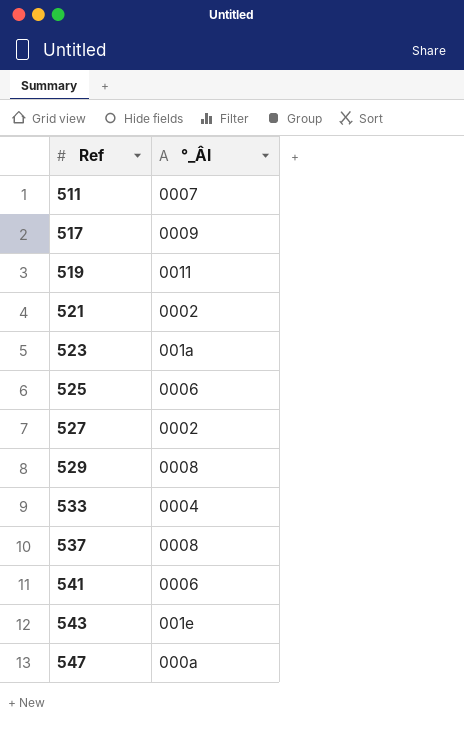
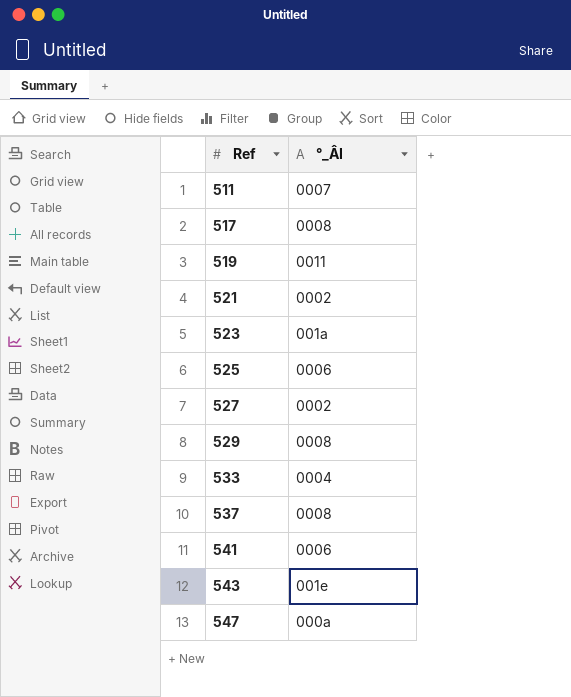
517 | °_ÂI: 0009 -> 0008

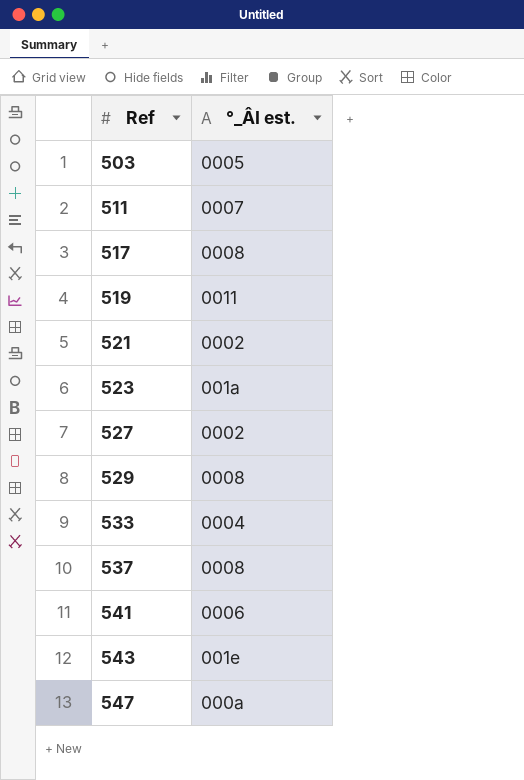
column name: °_ÂI -> °_ÂI est.
row 525: 0006 -> none
row 503: none -> 0005

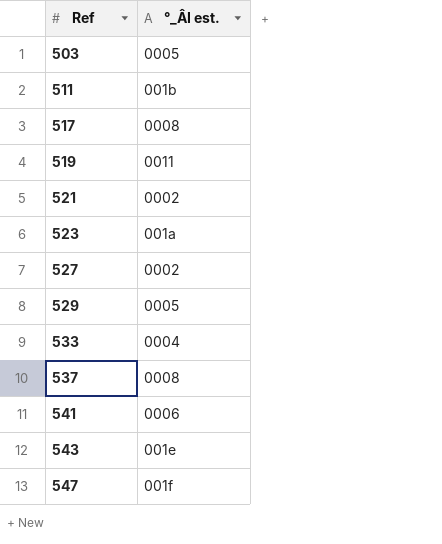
511 | °_ÂI est.: 0007 -> 001b
529 | °_ÂI est.: 0008 -> 0005
547 | °_ÂI est.: 000a -> 001f

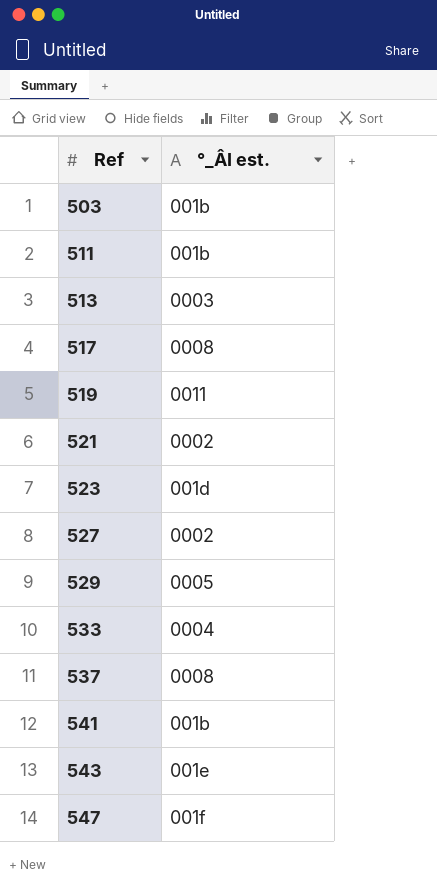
503 | °_ÂI est.: 0005 -> 001b
row 513: none -> 0003
523 | °_ÂI est.: 001a -> 001d
541 | °_ÂI est.: 0006 -> 001b

